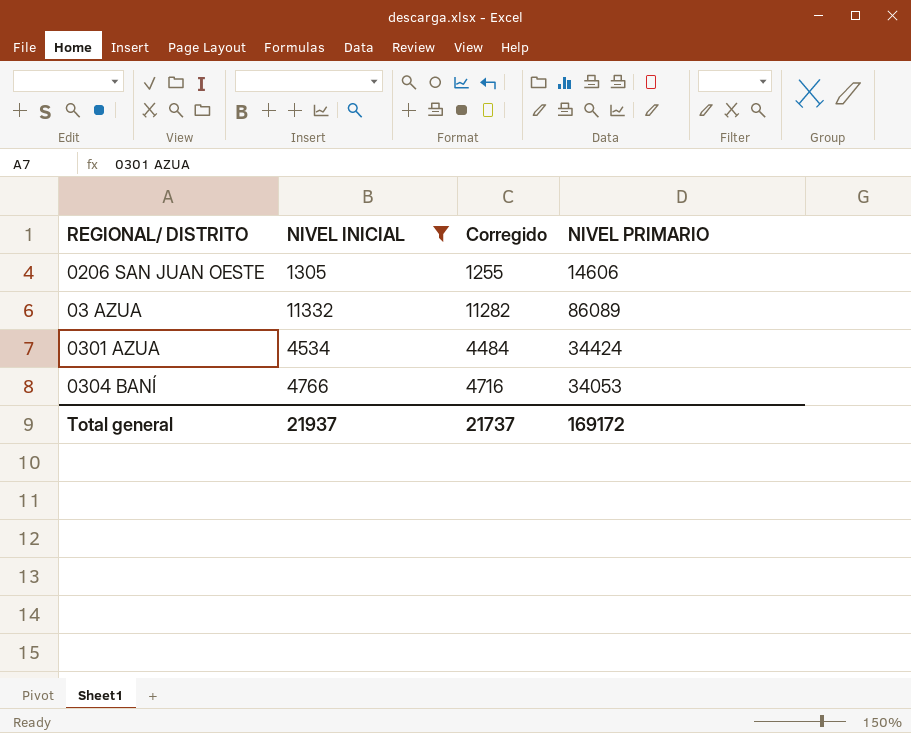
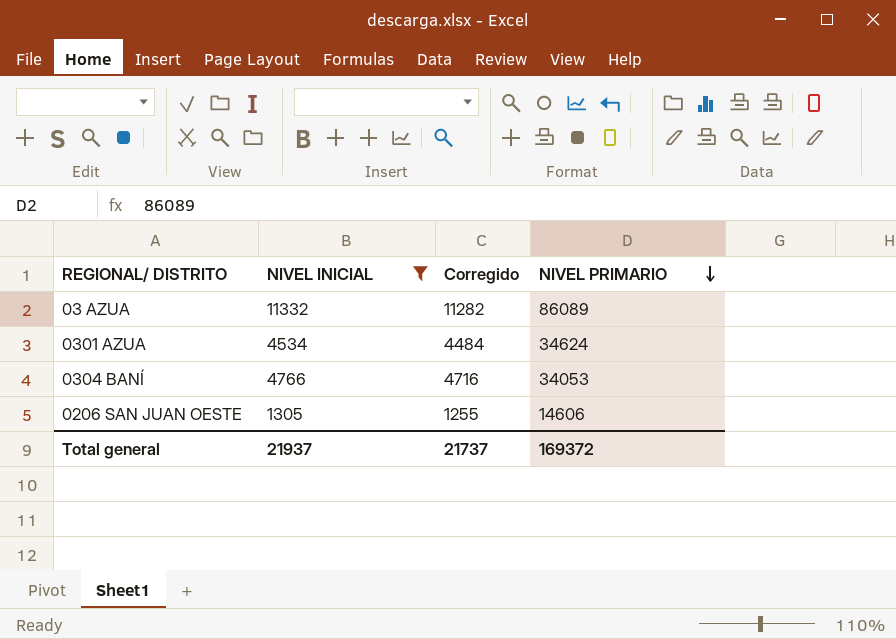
row order: none -> NIVEL PRIMARIO descending
0301 AZUA | NIVEL PRIMARIO: 34424 -> 34624
Total general | NIVEL PRIMARIO: 169172 -> 169372

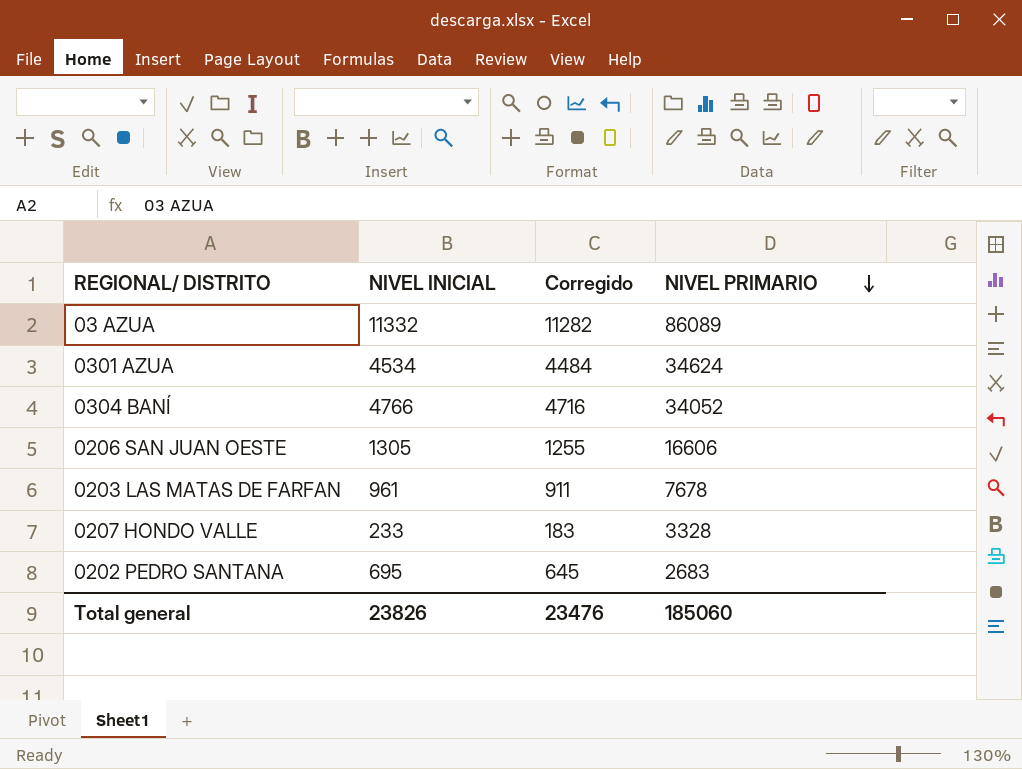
filter: NIVEL INICIAL >= 1305 -> none
0304 BANÍ | NIVEL PRIMARIO: 34053 -> 34052
0206 SAN JUAN OESTE | NIVEL PRIMARIO: 14606 -> 16606
Total general | NIVEL INICIAL: 21937 -> 23826
Total general | Corregido: 21737 -> 23476
Total general | NIVEL PRIMARIO: 169372 -> 185060

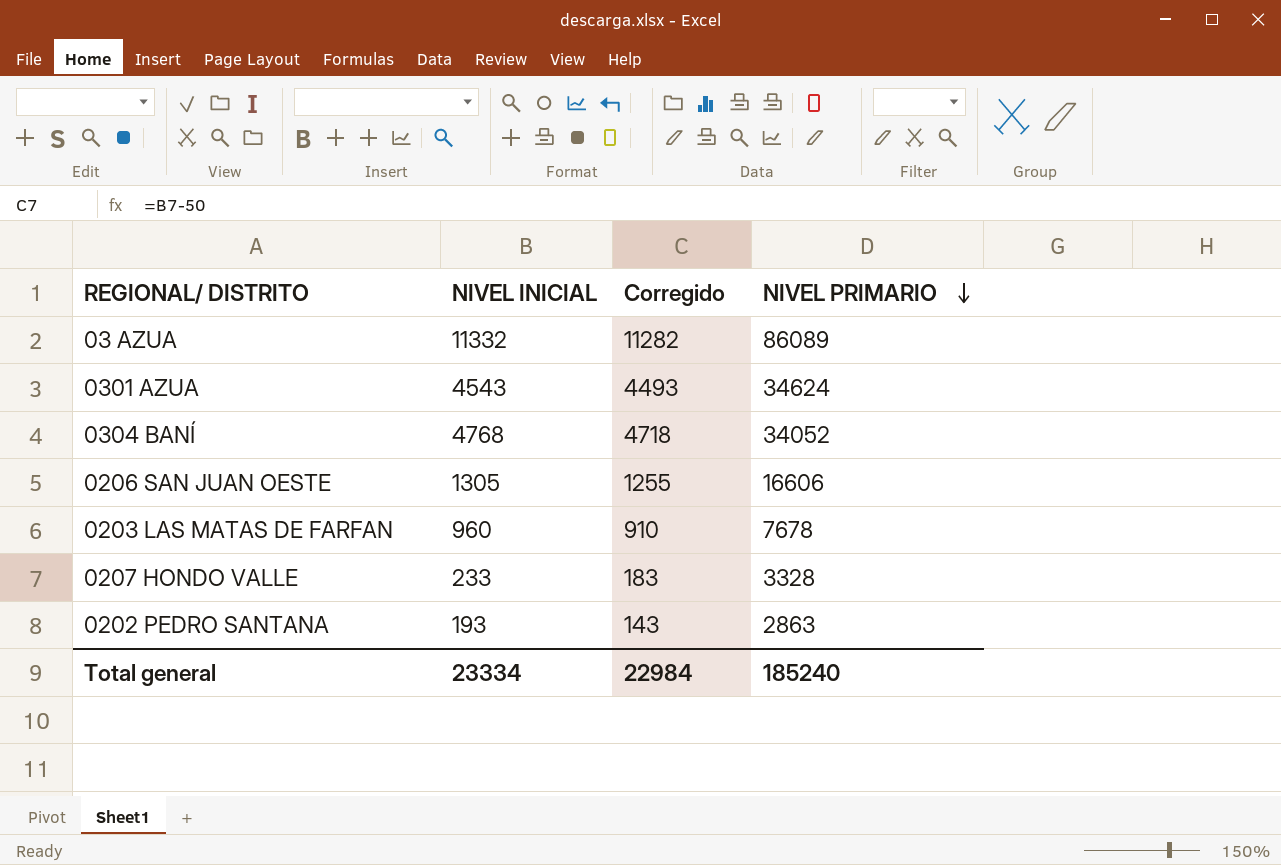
0301 AZUA | NIVEL INICIAL: 4534 -> 4543
0301 AZUA | Corregido: 4484 -> 4493
0304 BANÍ | NIVEL INICIAL: 4766 -> 4768
0304 BANÍ | Corregido: 4716 -> 4718
0203 LAS MATAS DE FARFAN | NIVEL INICIAL: 961 -> 960
0203 LAS MATAS DE FARFAN | Corregido: 911 -> 910
0202 PEDRO SANTANA | NIVEL INICIAL: 695 -> 193
0202 PEDRO SANTANA | Corregido: 645 -> 143
0202 PEDRO SANTANA | NIVEL PRIMARIO: 2683 -> 2863
Total general | NIVEL INICIAL: 23826 -> 23334
Total general | Corregido: 23476 -> 22984
Total general | NIVEL PRIMARIO: 185060 -> 185240

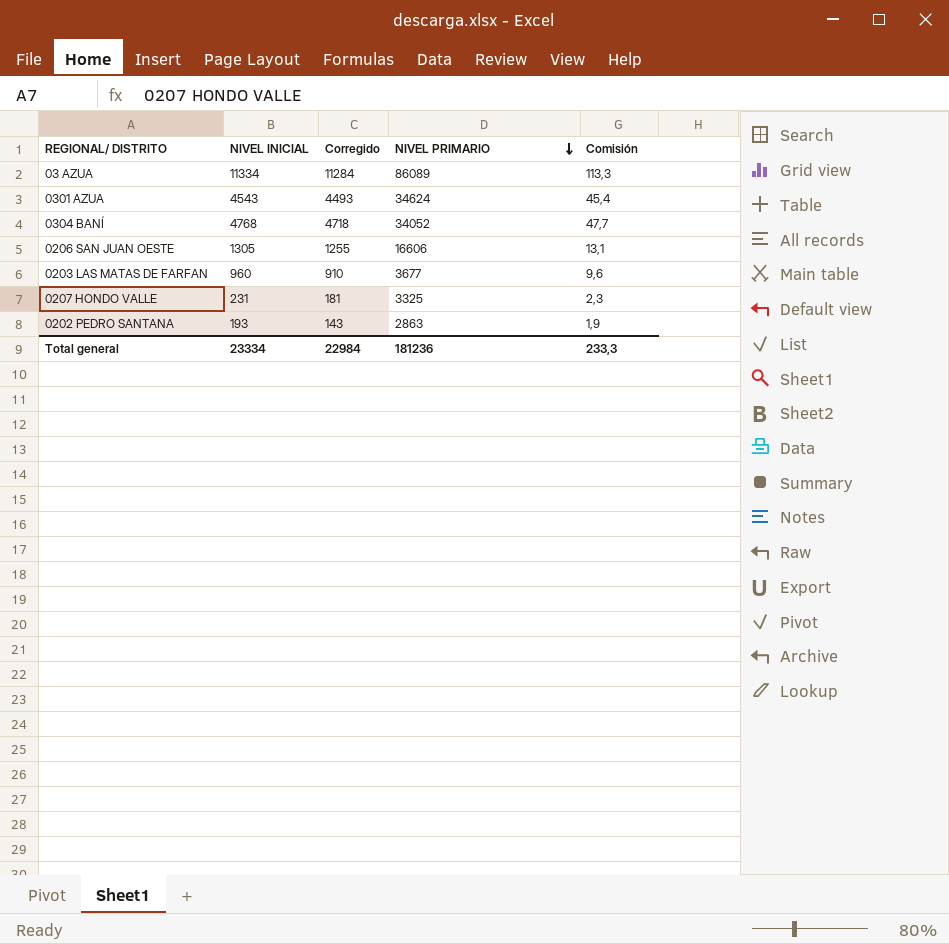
column Comisión | formula: none -> [NIVEL INICIAL] * 0,01
03 AZUA | NIVEL INICIAL: 11332 -> 11334
03 AZUA | Corregido: 11282 -> 11284
0203 LAS MATAS DE FARFAN | NIVEL PRIMARIO: 7678 -> 3677
0207 HONDO VALLE | NIVEL INICIAL: 233 -> 231
0207 HONDO VALLE | Corregido: 183 -> 181
0207 HONDO VALLE | NIVEL PRIMARIO: 3328 -> 3325
Total general | NIVEL PRIMARIO: 185240 -> 181236

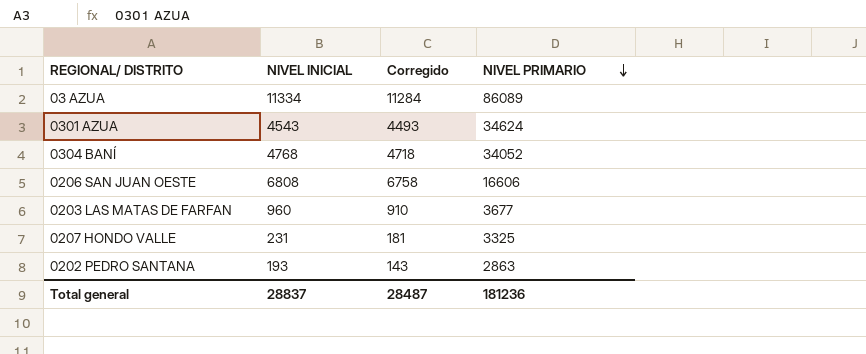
column Comisión | formula: [NIVEL INICIAL] * 0,01 -> none
0206 SAN JUAN OESTE | NIVEL INICIAL: 1305 -> 6808
0206 SAN JUAN OESTE | Corregido: 1255 -> 6758
Total general | NIVEL INICIAL: 23334 -> 28837
Total general | Corregido: 22984 -> 28487

